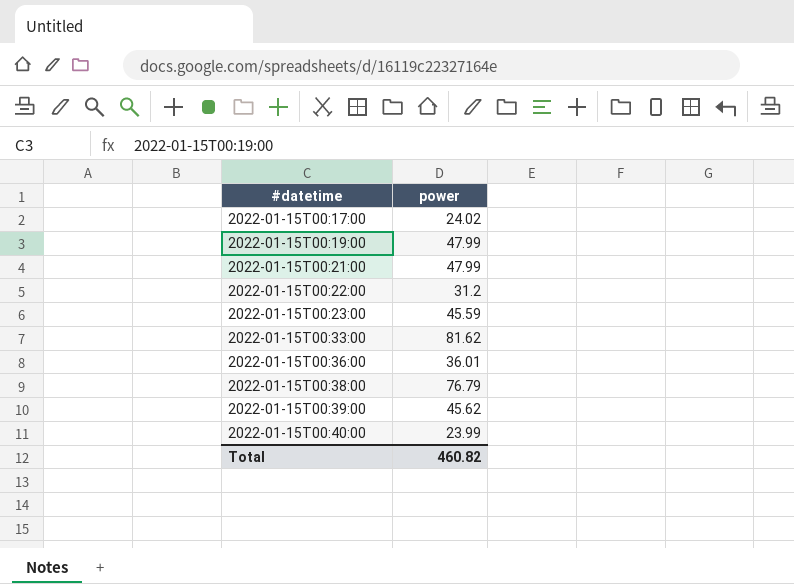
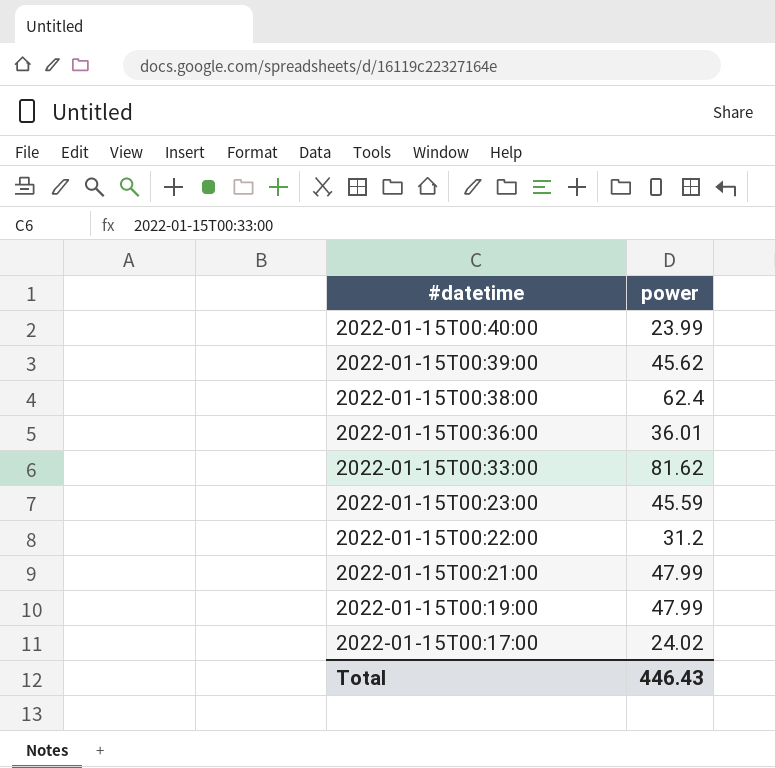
row order: #datetime ascending -> #datetime descending
2022-01-15T00:38:00 | power: 76.79 -> 62.4
Total | power: 460.82 -> 446.43

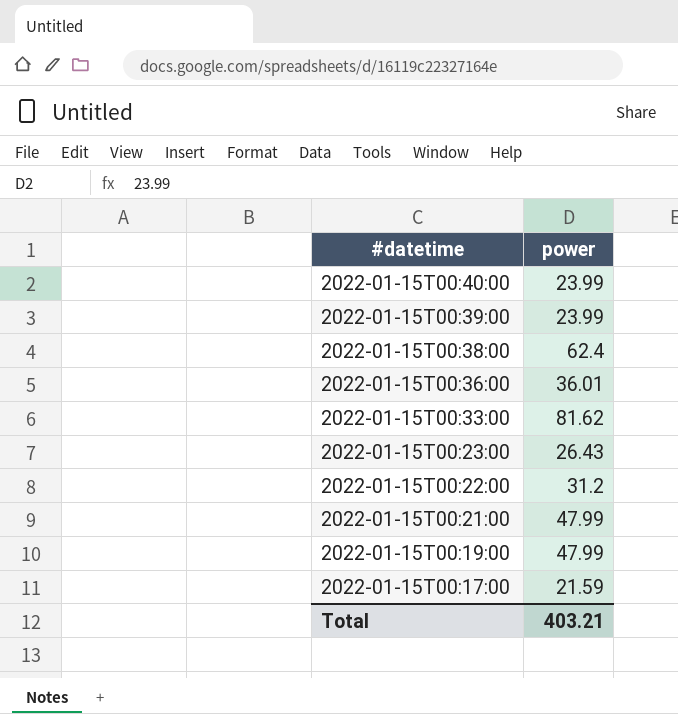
2022-01-15T00:39:00 | power: 45.62 -> 23.99
2022-01-15T00:23:00 | power: 45.59 -> 26.43
2022-01-15T00:17:00 | power: 24.02 -> 21.59
Total | power: 446.43 -> 403.21

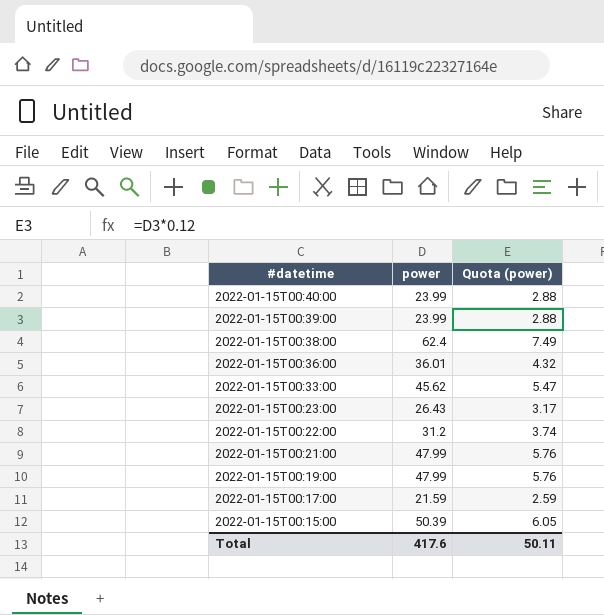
column Quota (power) | formula: none -> [power] * 0.12
2022-01-15T00:33:00 | power: 81.62 -> 45.62
row 2022-01-15T00:15:00: none -> 50.39 | 6.05
Total | power: 403.21 -> 417.6

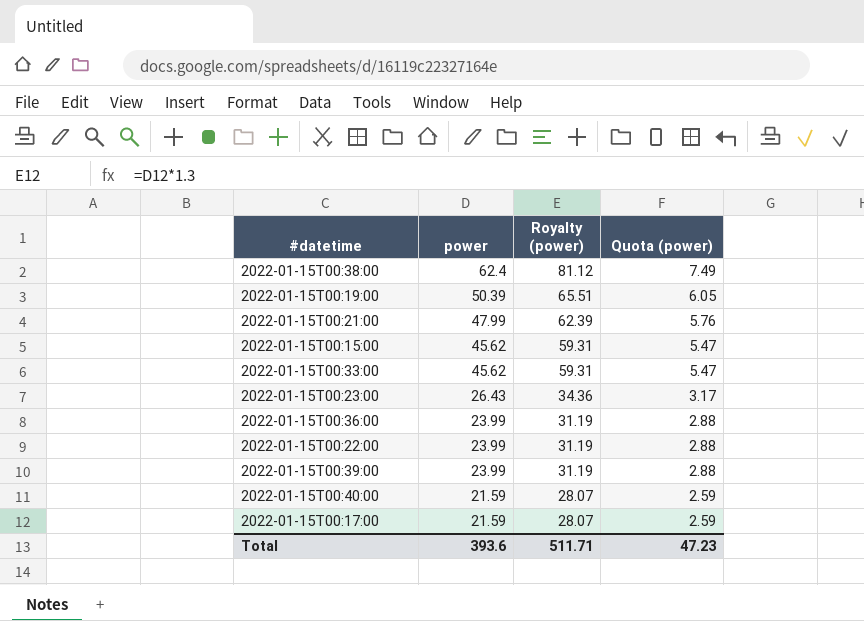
row order: #datetime descending -> power descending
column Royalty (power) | formula: none -> [power] * 1.3
2022-01-15T00:19:00 | power: 47.99 -> 50.39
2022-01-15T00:19:00 | Quota (power): 5.76 -> 6.05
2022-01-15T00:15:00 | power: 50.39 -> 45.62
2022-01-15T00:15:00 | Quota (power): 6.05 -> 5.47
2022-01-15T00:36:00 | power: 36.01 -> 23.99
2022-01-15T00:36:00 | Quota (power): 4.32 -> 2.88
2022-01-15T00:22:00 | power: 31.2 -> 23.99
2022-01-15T00:22:00 | Quota (power): 3.74 -> 2.88
2022-01-15T00:40:00 | power: 23.99 -> 21.59
2022-01-15T00:40:00 | Quota (power): 2.88 -> 2.59
Total | power: 417.6 -> 393.6
Total | Quota (power): 50.11 -> 47.23

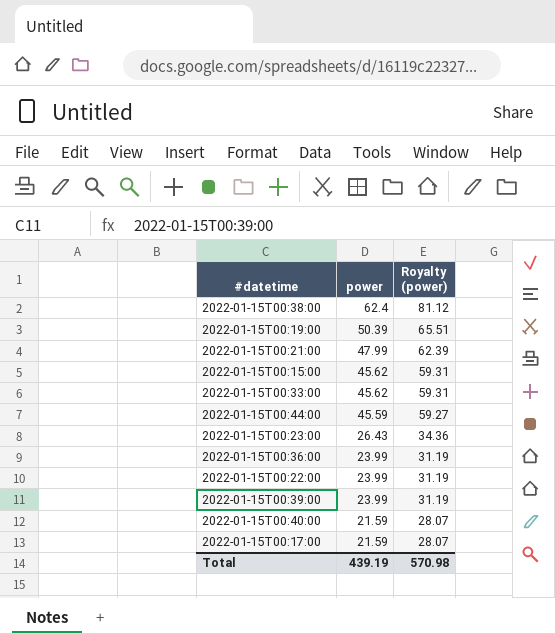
column Quota (power) | formula: [power] * 0.12 -> none
row 2022-01-15T00:44:00: none -> 45.59 | 59.27
Total | power: 393.6 -> 439.19
Total | Royalty (power): 511.71 -> 570.98

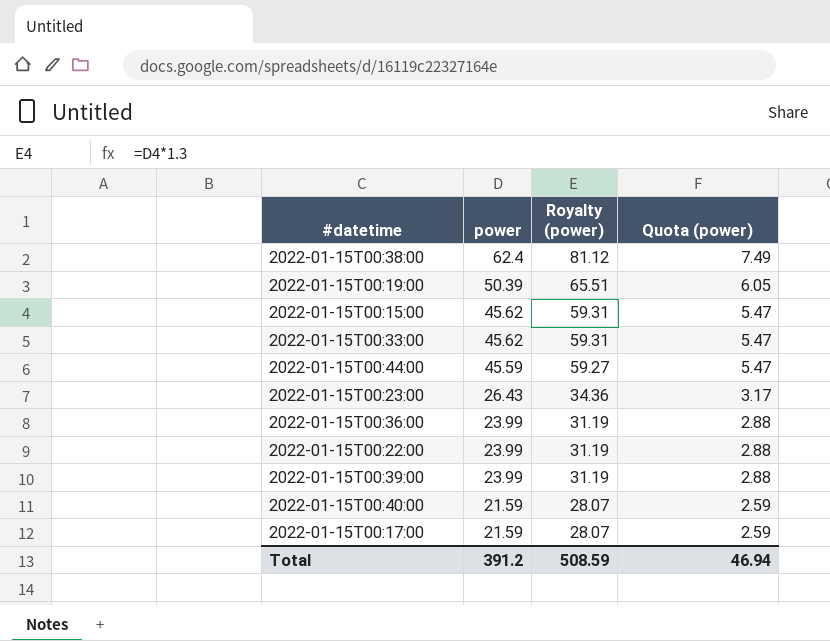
column Quota (power) | formula: none -> [power] * 0.12
row 2022-01-15T00:21:00: 47.99 | 62.39 -> none
Total | power: 439.19 -> 391.2
Total | Royalty (power): 570.98 -> 508.59

